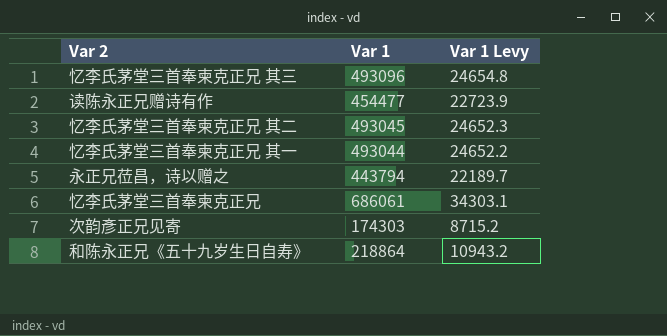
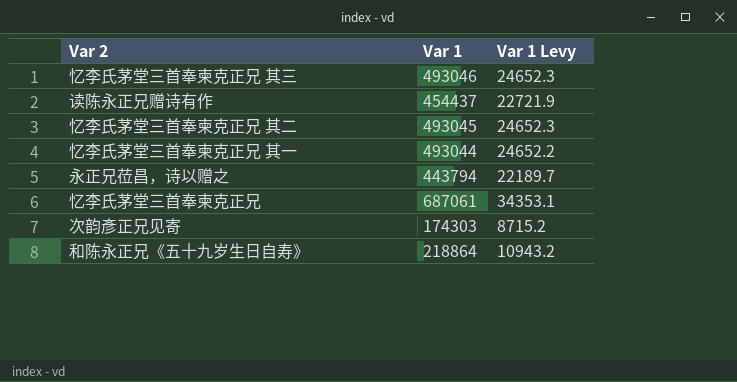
忆李氏茅堂三首奉柬克正兄 其三 | Var 1: 493096 -> 493046
忆李氏茅堂三首奉柬克正兄 其三 | Var 1 Levy: 24654.8 -> 24652.3
读陈永正兄赠诗有作 | Var 1: 454477 -> 454437
读陈永正兄赠诗有作 | Var 1 Levy: 22723.9 -> 22721.9
忆李氏茅堂三首奉柬克正兄 | Var 1: 686061 -> 687061
忆李氏茅堂三首奉柬克正兄 | Var 1 Levy: 34303.1 -> 34353.1

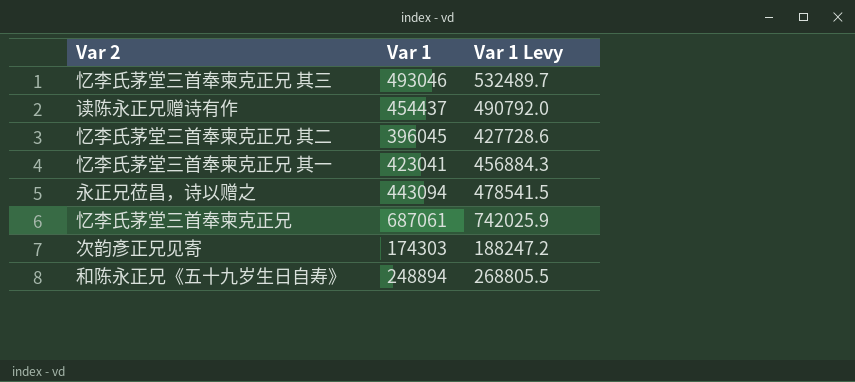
column Var 1 Levy | formula: [Var 1] * 0.05 -> [Var 1] * 1.08
忆李氏茅堂三首奉柬克正兄 其二 | Var 1: 493045 -> 396045
忆李氏茅堂三首奉柬克正兄 其一 | Var 1: 493044 -> 423041
永正兄莅昌，诗以赠之 | Var 1: 443794 -> 443094
和陈永正兄《五十九岁生日自寿》 | Var 1: 218864 -> 248894

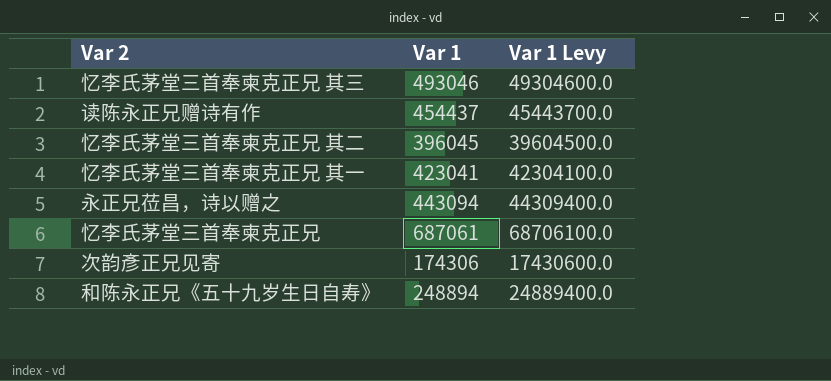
column Var 1 Levy | formula: [Var 1] * 1.08 -> [Var 1] * 100
次韵彥正兄见寄 | Var 1: 174303 -> 174306

